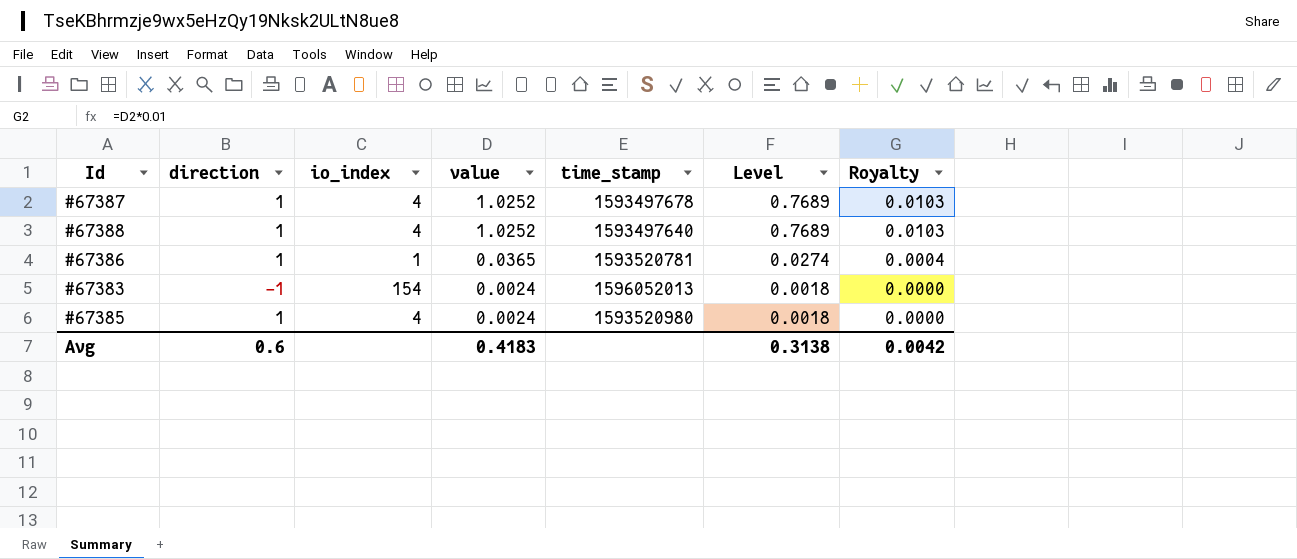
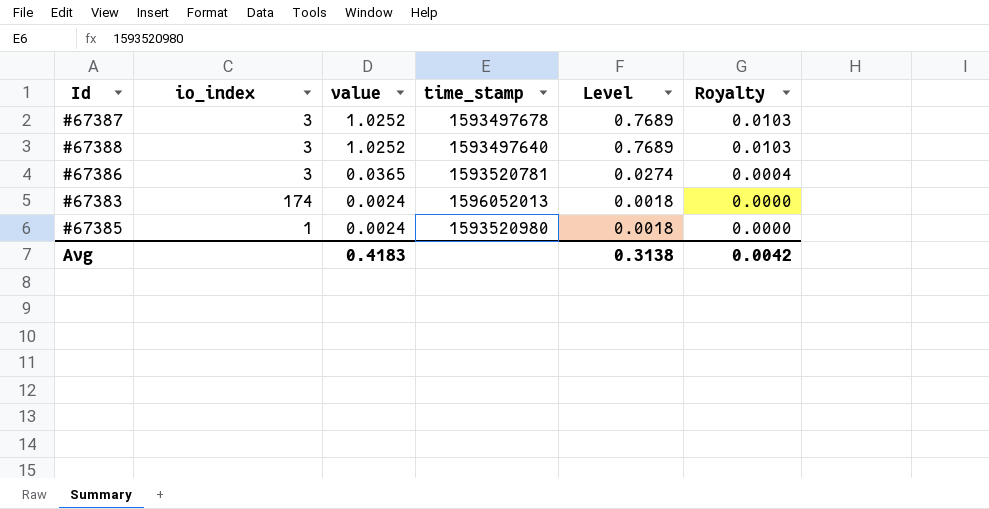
column direction | position: 2 -> none
#67387 | io_index: 4 -> 3
#67388 | io_index: 4 -> 3
#67386 | io_index: 1 -> 3
#67383 | io_index: 154 -> 174
#67385 | io_index: 4 -> 1

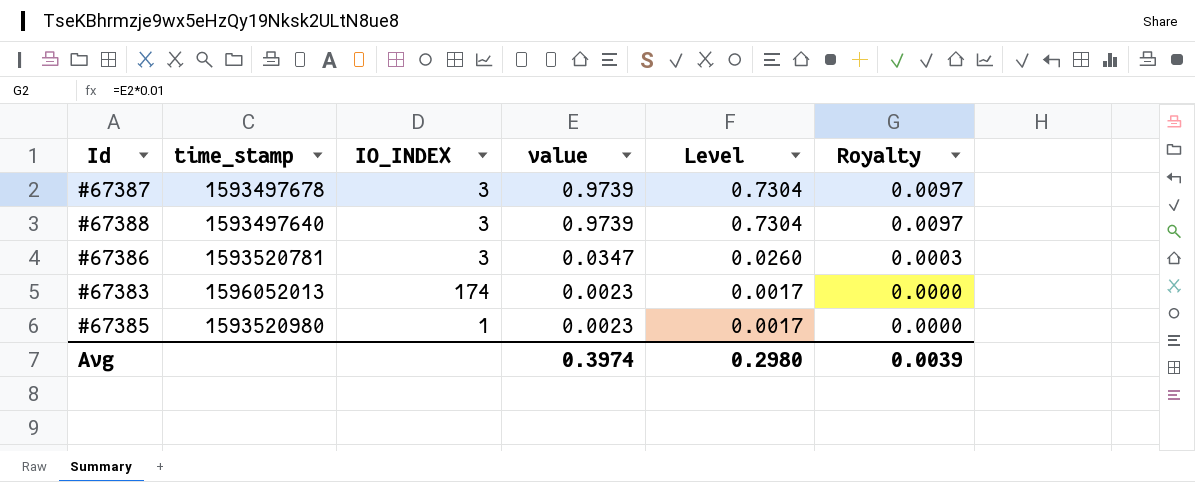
column time_stamp | position: 4 -> 2
column name: io_index -> IO_INDEX
#67387 | value: 1.0252 -> 0.9739
#67387 | Level: 0.7689 -> 0.7304
#67387 | Royalty: 0.0103 -> 0.0097
#67388 | value: 1.0252 -> 0.9739
#67388 | Level: 0.7689 -> 0.7304
#67388 | Royalty: 0.0103 -> 0.0097
#67386 | value: 0.0365 -> 0.0347
#67386 | Level: 0.0274 -> 0.0260
#67386 | Royalty: 0.0004 -> 0.0003
#67383 | value: 0.0024 -> 0.0023
#67383 | Level: 0.0018 -> 0.0017
#67385 | value: 0.0024 -> 0.0023
#67385 | Level: 0.0018 -> 0.0017
Avg | value: 0.4183 -> 0.3974
Avg | Level: 0.3138 -> 0.2980
Avg | Royalty: 0.0042 -> 0.0039

